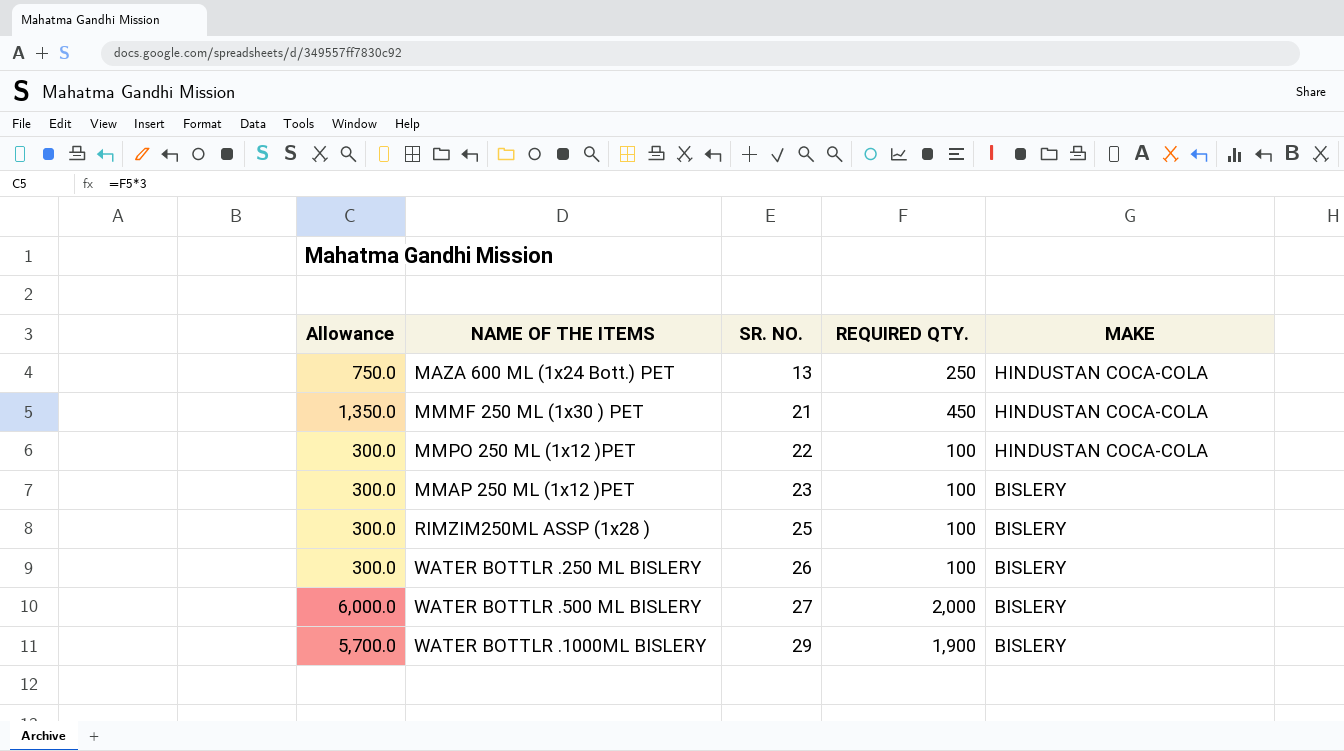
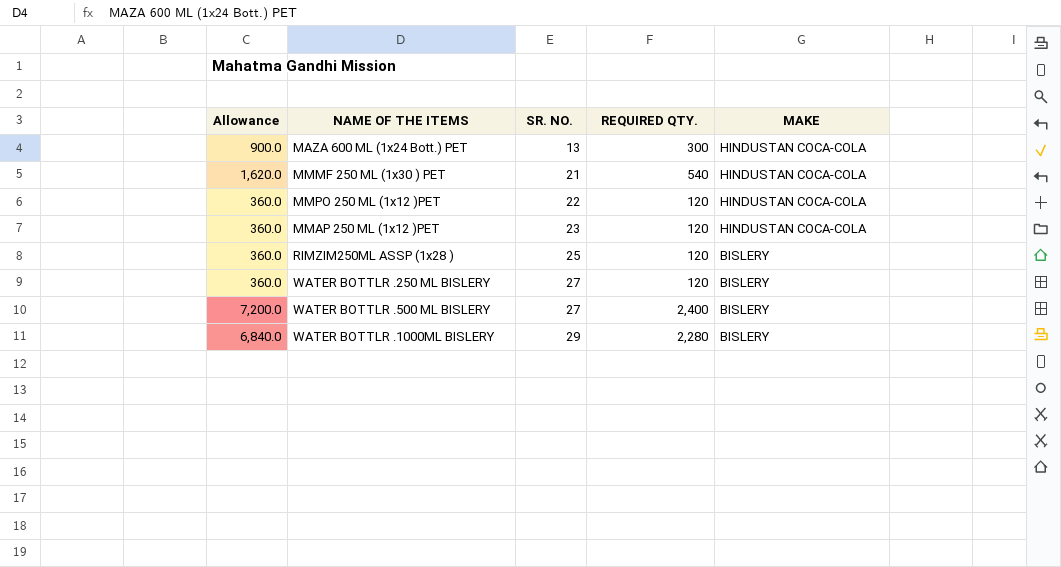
MAZA 600 ML (1x24 Bott.) PET | Allowance: 750.0 -> 900.0
MAZA 600 ML (1x24 Bott.) PET | REQUIRED QTY.: 250 -> 300
MMMF 250 ML (1x30 ) PET | Allowance: 1,350.0 -> 1,620.0
MMMF 250 ML (1x30 ) PET | REQUIRED QTY.: 450 -> 540
MMPO 250 ML (1x12 )PET | Allowance: 300.0 -> 360.0
MMPO 250 ML (1x12 )PET | REQUIRED QTY.: 100 -> 120
MMAP 250 ML (1x12 )PET | Allowance: 300.0 -> 360.0
MMAP 250 ML (1x12 )PET | REQUIRED QTY.: 100 -> 120
MMAP 250 ML (1x12 )PET | MAKE: BISLERY -> HINDUSTAN COCA-COLA
RIMZIM250ML ASSP (1x28 ) | Allowance: 300.0 -> 360.0
RIMZIM250ML ASSP (1x28 ) | REQUIRED QTY.: 100 -> 120
WATER BOTTLR .250 ML BISLERY | Allowance: 300.0 -> 360.0
WATER BOTTLR .250 ML BISLERY | SR. NO.: 26 -> 27
WATER BOTTLR .250 ML BISLERY | REQUIRED QTY.: 100 -> 120
WATER BOTTLR .500 ML BISLERY | Allowance: 6,000.0 -> 7,200.0
WATER BOTTLR .500 ML BISLERY | REQUIRED QTY.: 2,000 -> 2,400
WATER BOTTLR .1000ML BISLERY | Allowance: 5,700.0 -> 6,840.0
WATER BOTTLR .1000ML BISLERY | REQUIRED QTY.: 1,900 -> 2,280

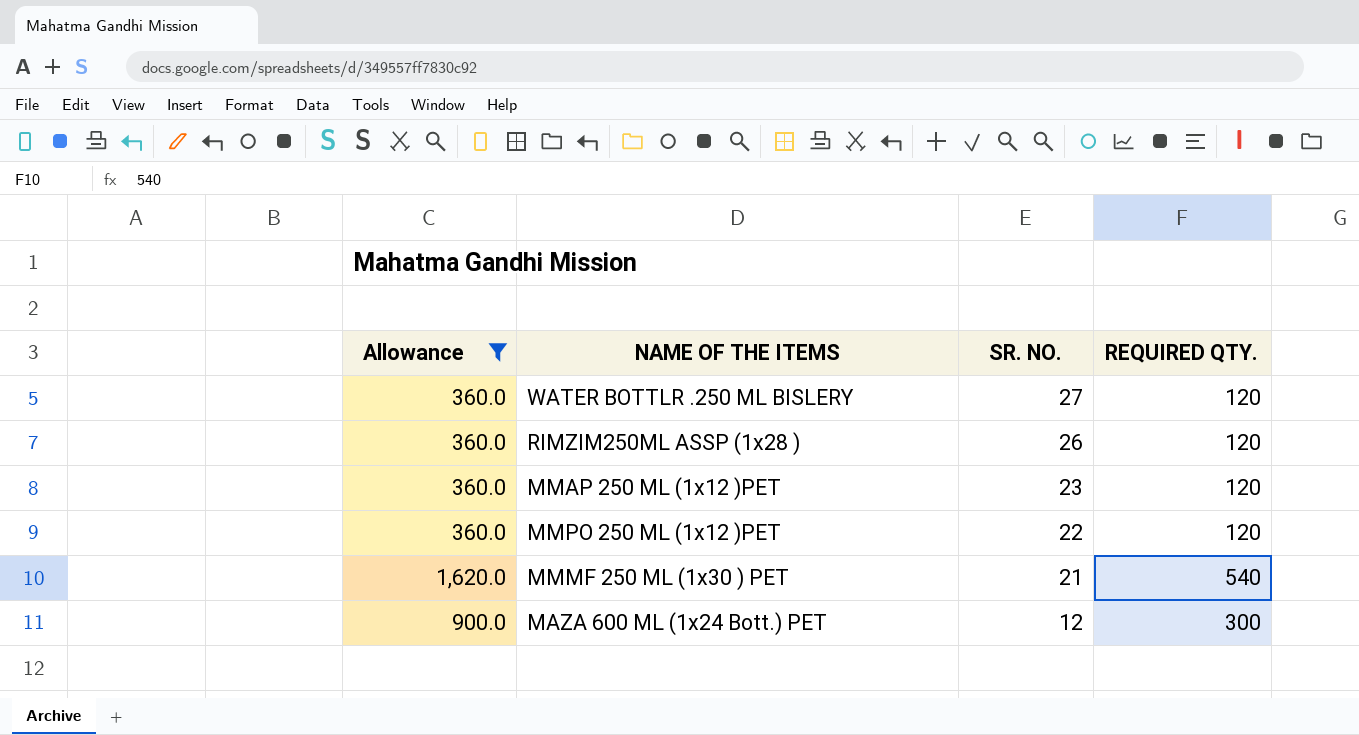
filter: none -> Allowance <= 1,620.0
row order: SR. NO. ascending -> SR. NO. descending
column MAKE | position: 5 -> none
RIMZIM250ML ASSP (1x28 ) | SR. NO.: 25 -> 26
MAZA 600 ML (1x24 Bott.) PET | SR. NO.: 13 -> 12

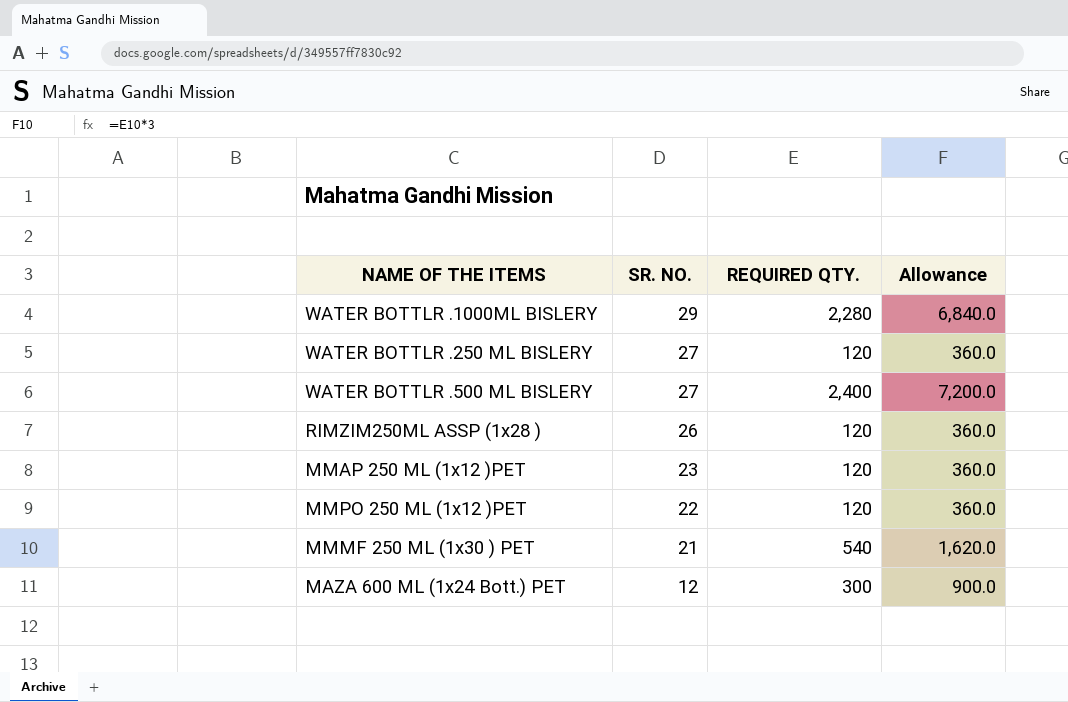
filter: Allowance <= 1,620.0 -> none
column Allowance | position: 1 -> 4

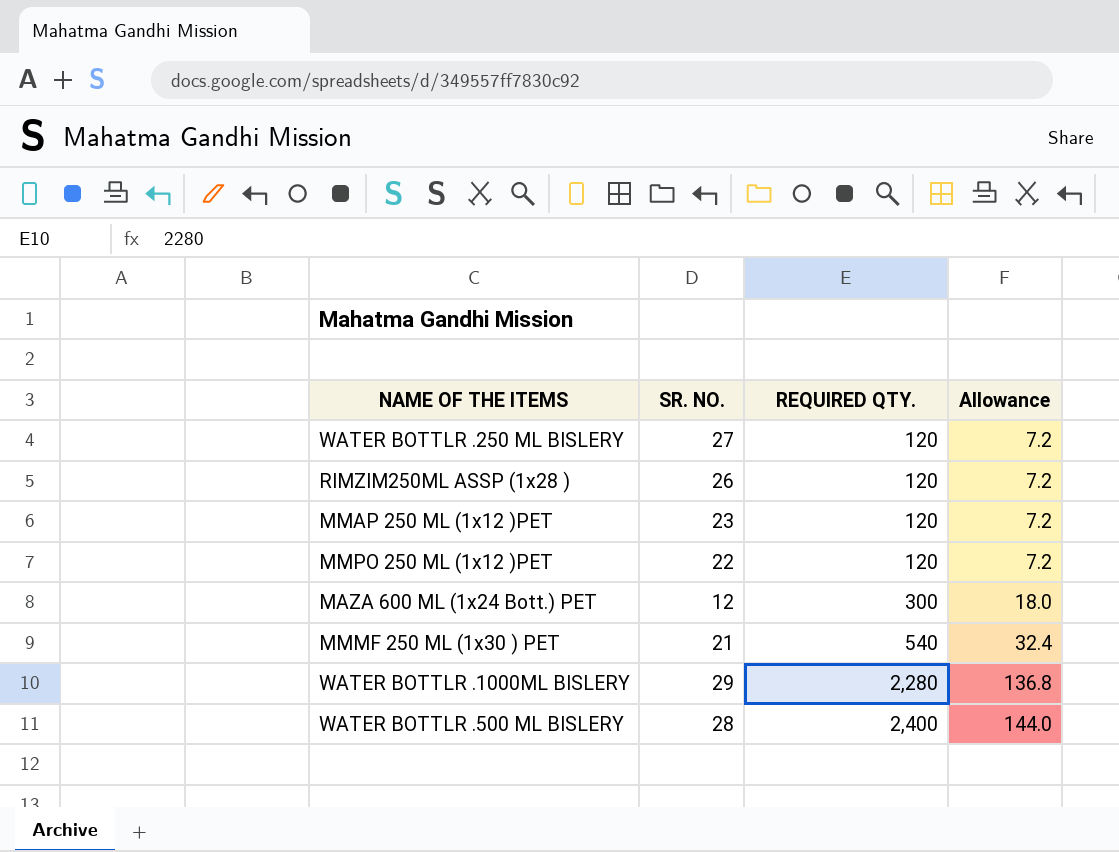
row order: SR. NO. descending -> REQUIRED QTY. ascending
column Allowance | formula: [REQUIRED QTY.] * 3 -> [REQUIRED QTY.] * 0.06
WATER BOTTLR .500 ML BISLERY | SR. NO.: 27 -> 28

